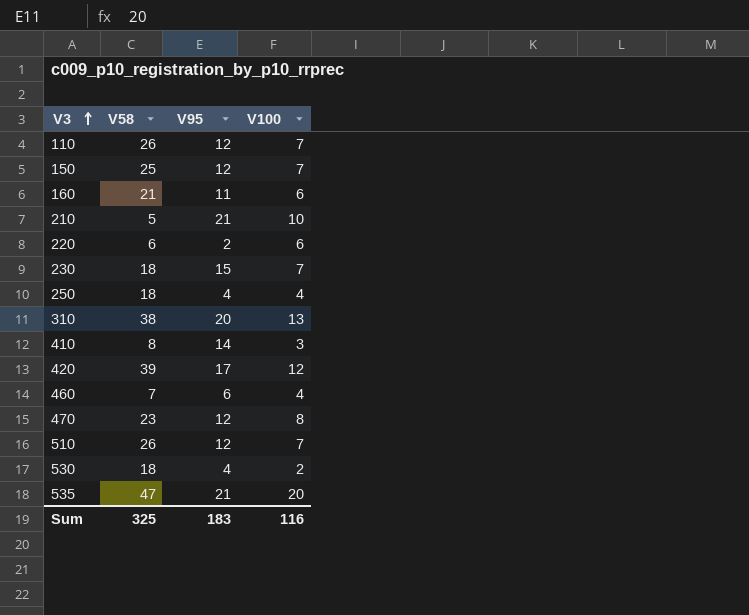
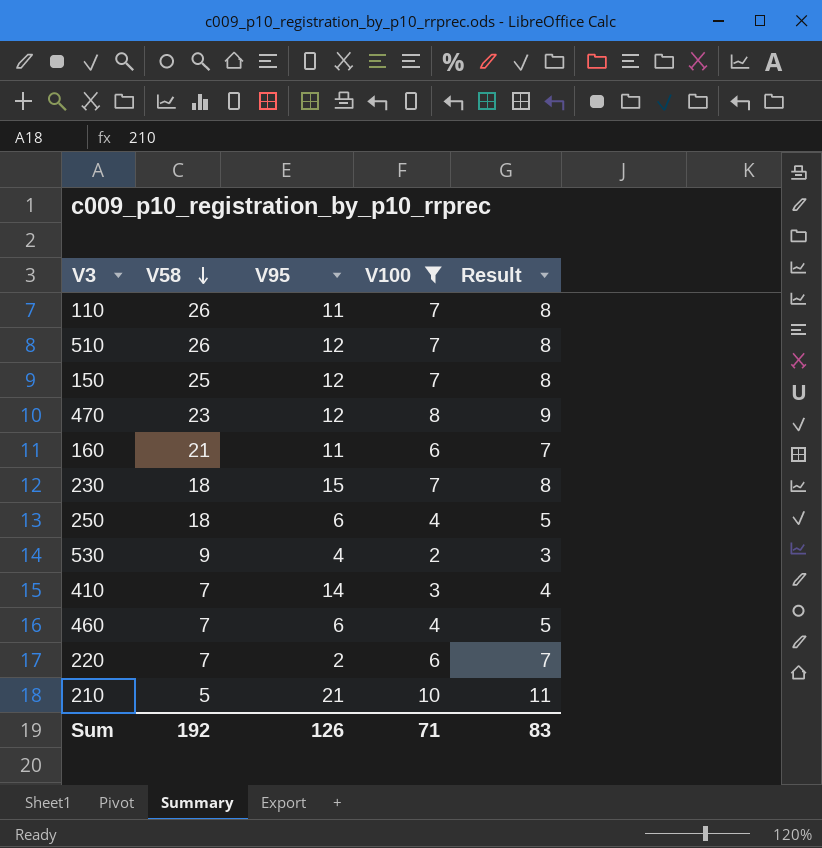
filter: none -> V100 <= 10
row order: V3 ascending -> V58 descending
column Result | formula: none -> [V100] + 1
110 | V95: 12 -> 11
250 | V95: 4 -> 6
530 | V58: 18 -> 9
410 | V58: 8 -> 7
220 | V58: 6 -> 7
Sum | V58: 325 -> 192
Sum | V95: 183 -> 126
Sum | V100: 116 -> 71

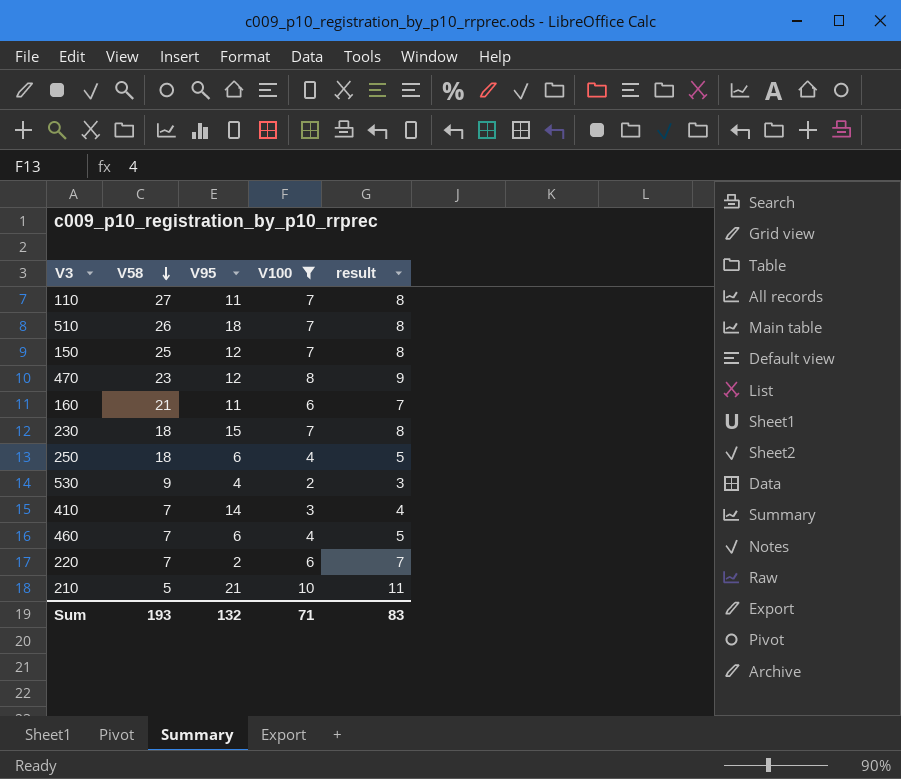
column name: Result -> result
110 | V58: 26 -> 27
510 | V95: 12 -> 18
Sum | V58: 192 -> 193
Sum | V95: 126 -> 132

